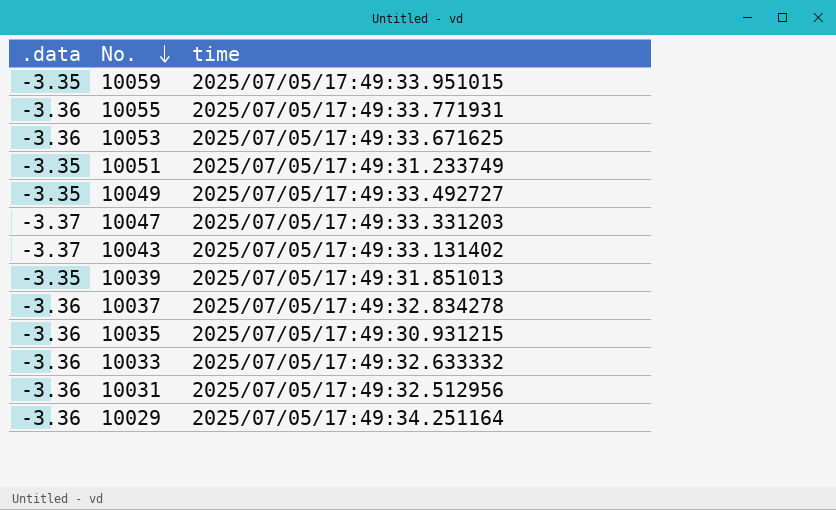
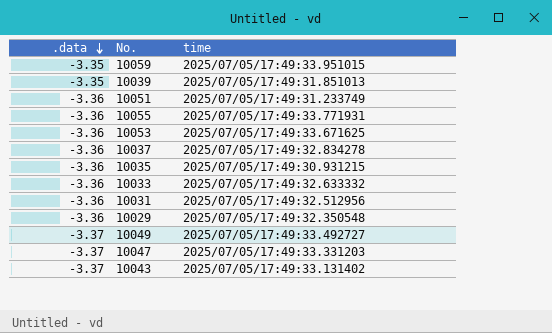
row order: No. descending -> .data descending
10051 | .data: -3.35 -> -3.36
10029 | time: 2025/07/05/17:49:34.251164 -> 2025/07/05/17:49:32.350548
10049 | .data: -3.35 -> -3.37

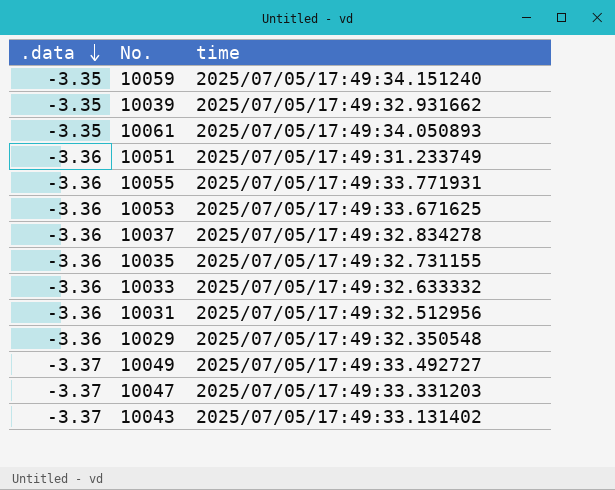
10059 | time: 2025/07/05/17:49:33.951015 -> 2025/07/05/17:49:34.151240
10039 | time: 2025/07/05/17:49:31.851013 -> 2025/07/05/17:49:32.931662
row 10061: none -> -3.35 | 2025/07/05/17:49:34.050893
10035 | time: 2025/07/05/17:49:30.931215 -> 2025/07/05/17:49:32.731155

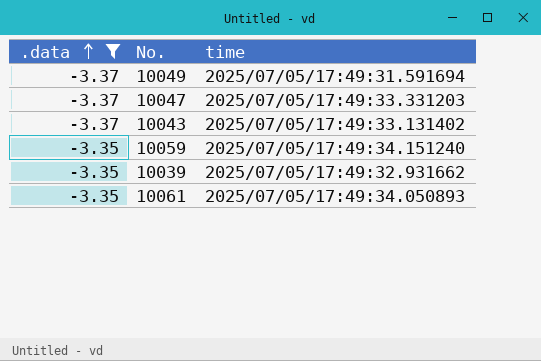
filter: none -> .data != -3.36
row order: .data descending -> .data ascending
10049 | time: 2025/07/05/17:49:33.492727 -> 2025/07/05/17:49:31.591694

